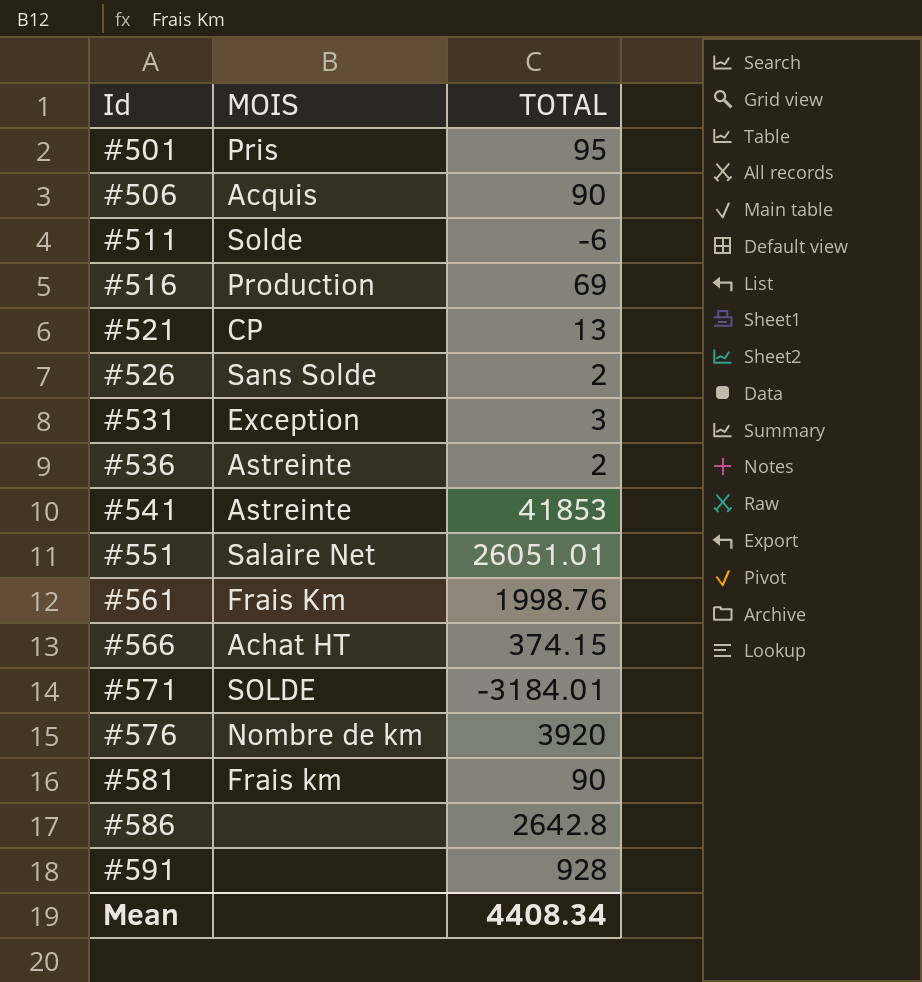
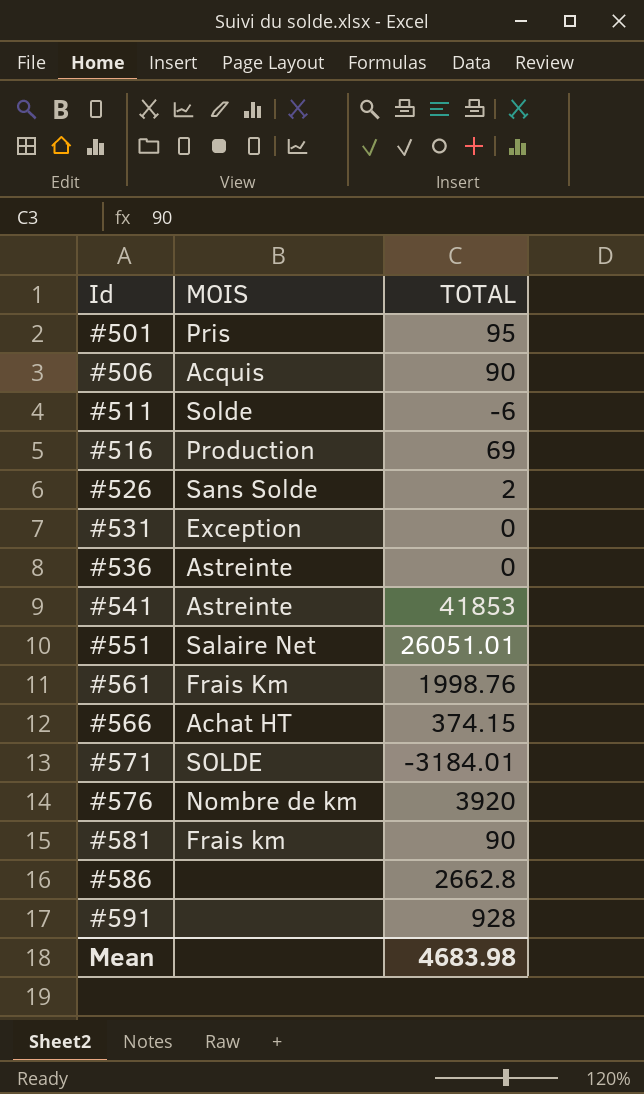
row #521: CP | 13 -> none
#531 | TOTAL: 3 -> 0
#536 | TOTAL: 2 -> 0
#586 | TOTAL: 2642.8 -> 2662.8
Mean | TOTAL: 4408.34 -> 4683.98

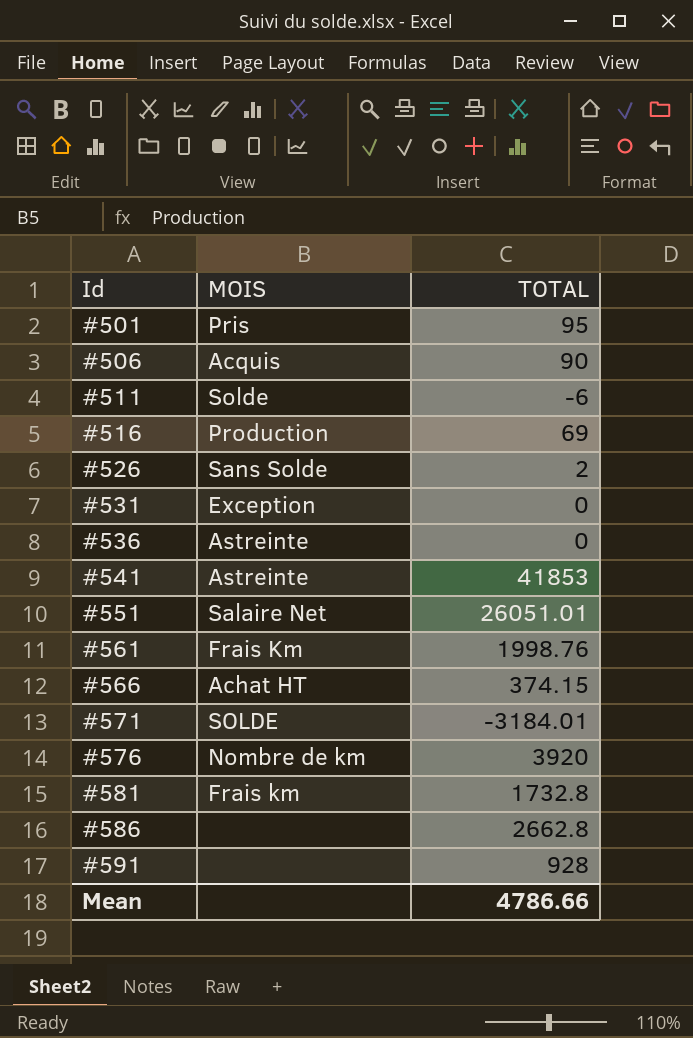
#581 | TOTAL: 90 -> 1732.8
Mean | TOTAL: 4683.98 -> 4786.66

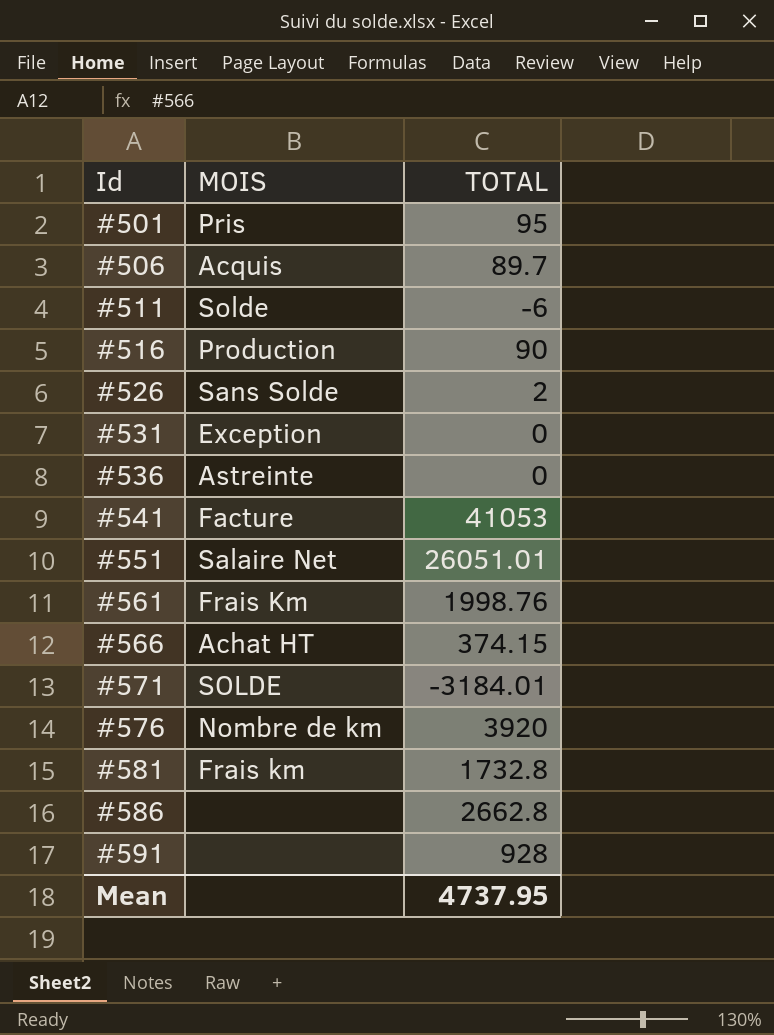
#506 | TOTAL: 90 -> 89.7
#516 | TOTAL: 69 -> 90
#541 | MOIS: Astreinte -> Facture
#541 | TOTAL: 41853 -> 41053
Mean | TOTAL: 4786.66 -> 4737.95

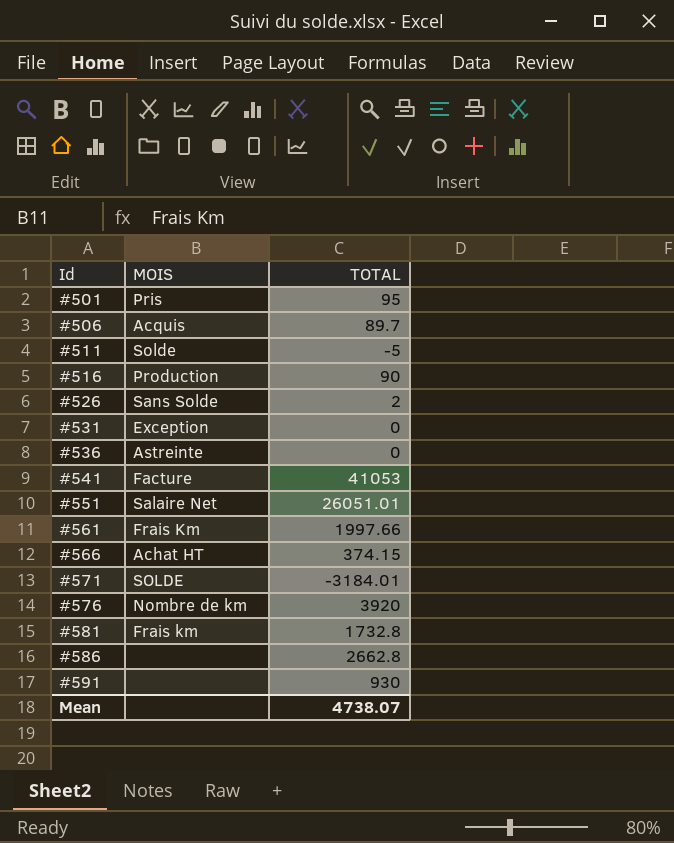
#511 | TOTAL: -6 -> -5
#561 | TOTAL: 1998.76 -> 1997.66
#591 | TOTAL: 928 -> 930
Mean | TOTAL: 4737.95 -> 4738.07

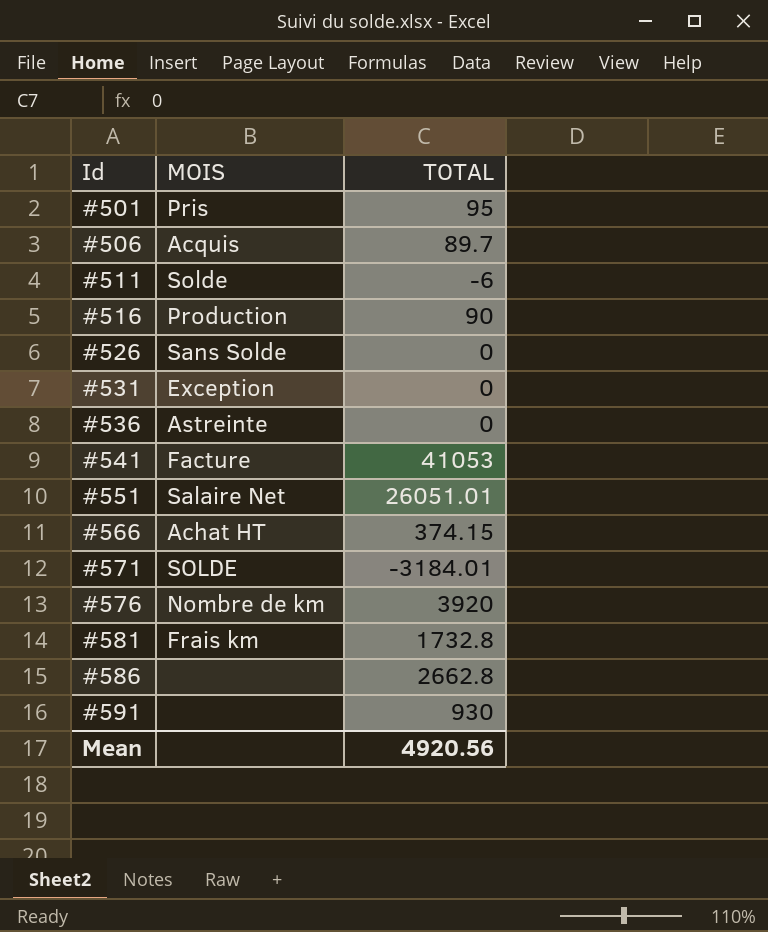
row #561: Frais Km | 1997.66 -> none
#511 | TOTAL: -5 -> -6
#526 | TOTAL: 2 -> 0
Mean | TOTAL: 4738.07 -> 4920.56

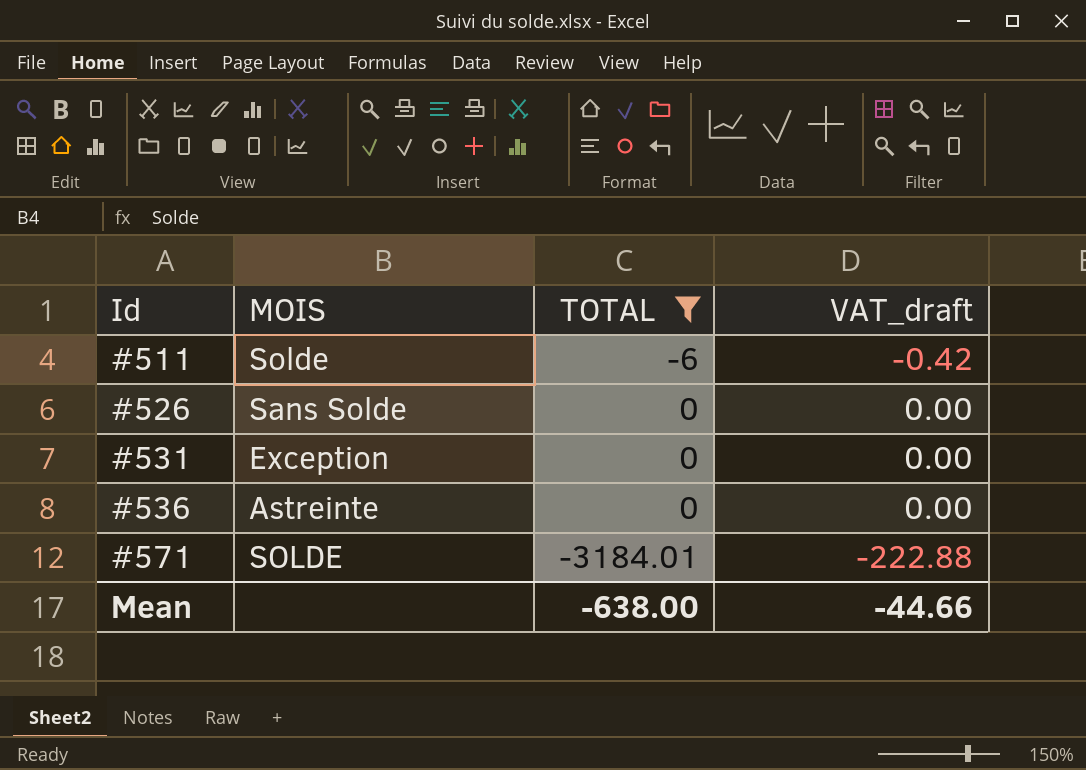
filter: none -> TOTAL <= 0
column VAT_draft | formula: none -> [TOTAL] * 0.07
Mean | TOTAL: 4920.56 -> -638.00

